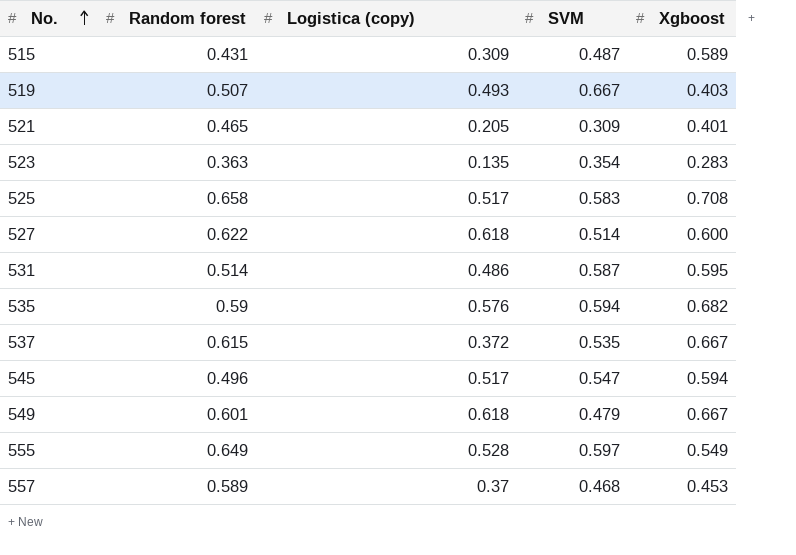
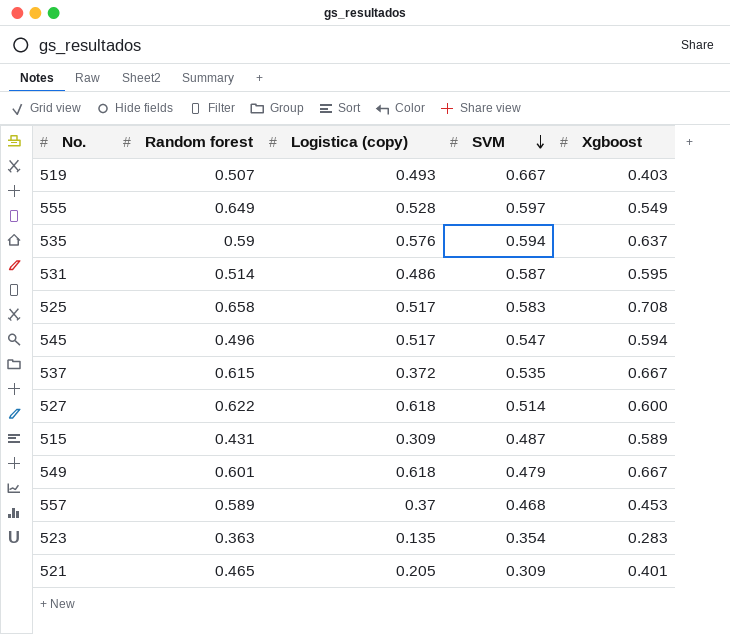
row order: No. ascending -> SVM descending
535 | Xgboost: 0.682 -> 0.637

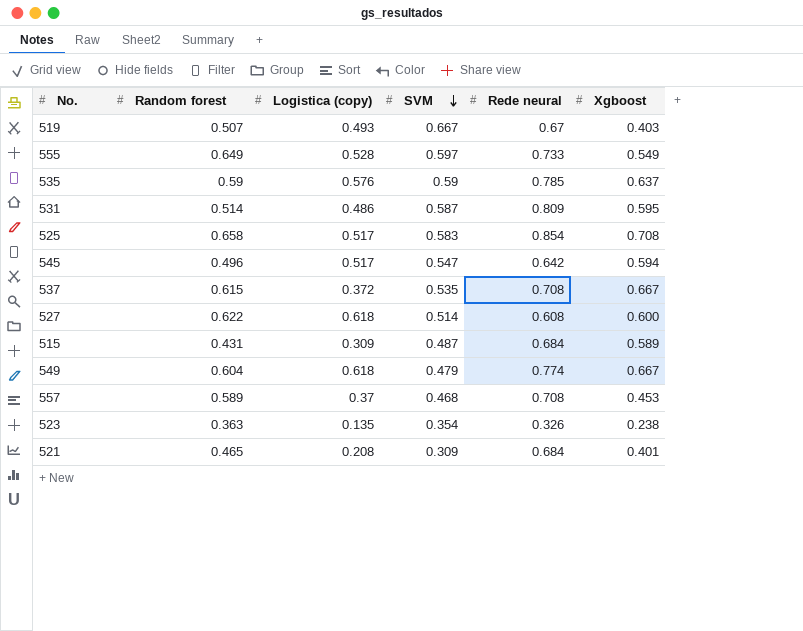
column Rede neural | position: none -> 5
535 | SVM: 0.594 -> 0.59
549 | Random forest: 0.601 -> 0.604
523 | Xgboost: 0.283 -> 0.238
521 | Logistica (copy): 0.205 -> 0.208

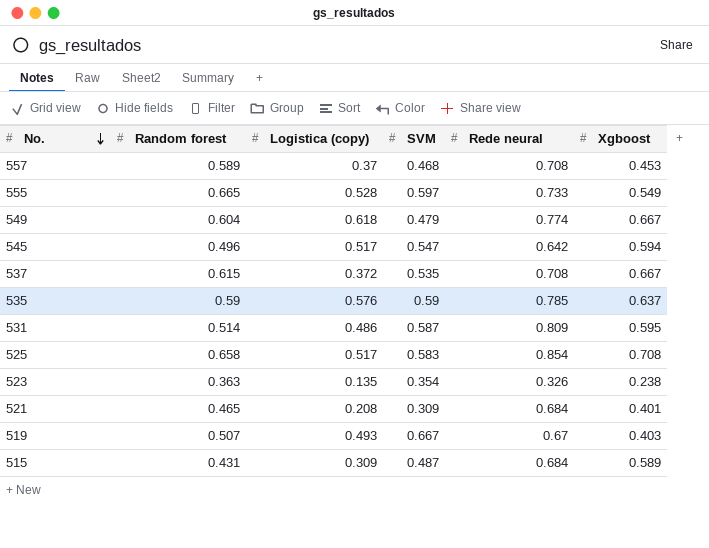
row order: SVM descending -> No. descending
row 527: 0.622 | 0.618 | 0.514 | 0.608 | 0.600 -> none
555 | Random forest: 0.649 -> 0.665

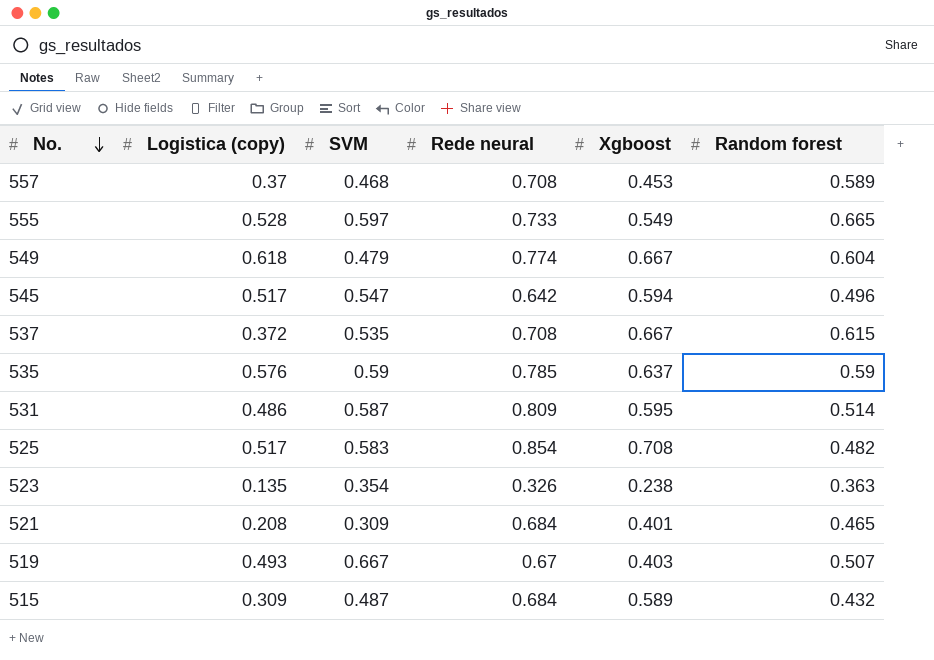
column Random forest | position: 2 -> 6
525 | Random forest: 0.658 -> 0.482
515 | Random forest: 0.431 -> 0.432

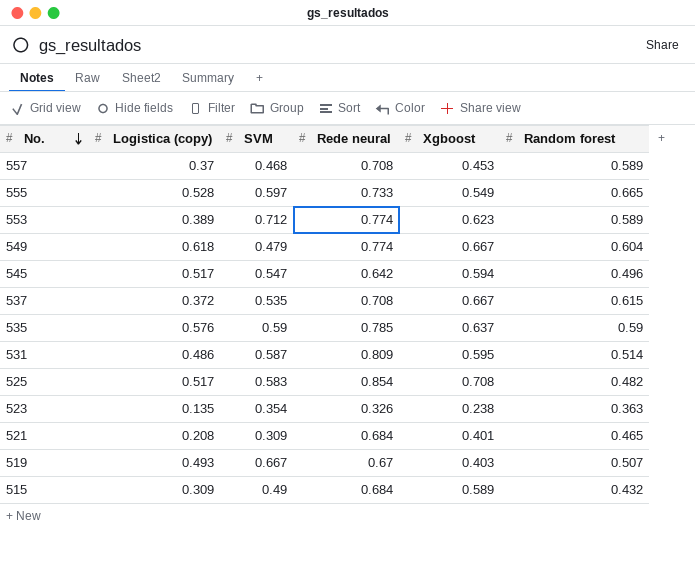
row 553: none -> 0.389 | 0.712 | 0.774 | 0.623 | 0.589
515 | SVM: 0.487 -> 0.49

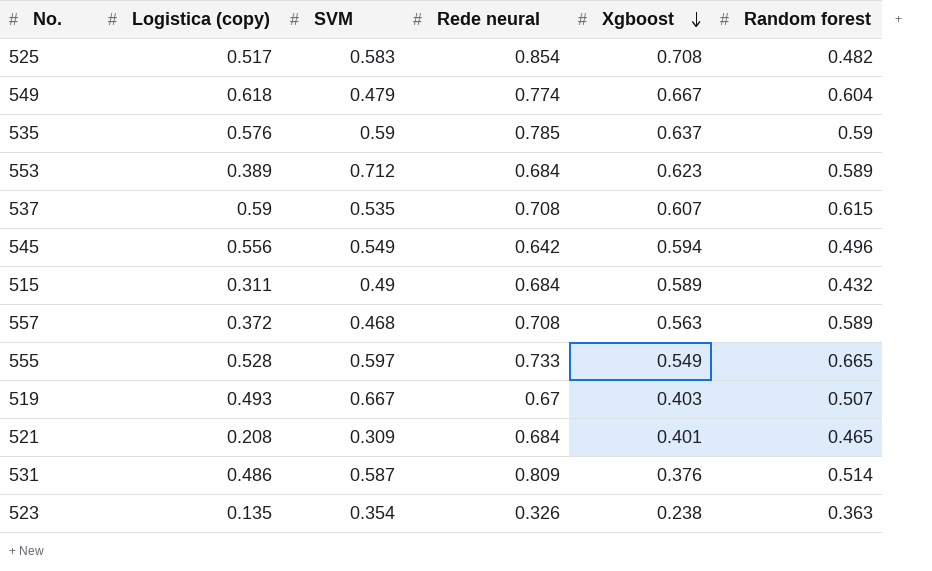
row order: No. descending -> Xgboost descending
553 | Rede neural: 0.774 -> 0.684
537 | Logistica (copy): 0.372 -> 0.59
537 | Xgboost: 0.667 -> 0.607
545 | Logistica (copy): 0.517 -> 0.556
545 | SVM: 0.547 -> 0.549
515 | Logistica (copy): 0.309 -> 0.311
557 | Logistica (copy): 0.37 -> 0.372
557 | Xgboost: 0.453 -> 0.563
531 | Xgboost: 0.595 -> 0.376

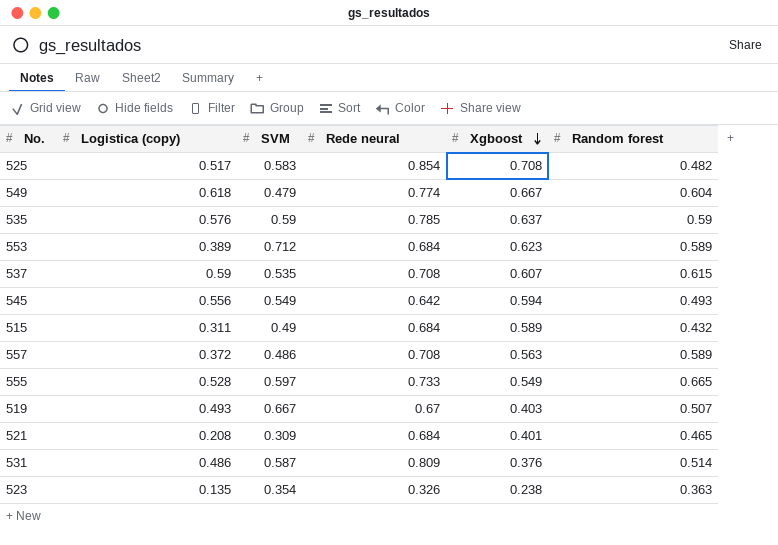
545 | Random forest: 0.496 -> 0.493
557 | SVM: 0.468 -> 0.486

